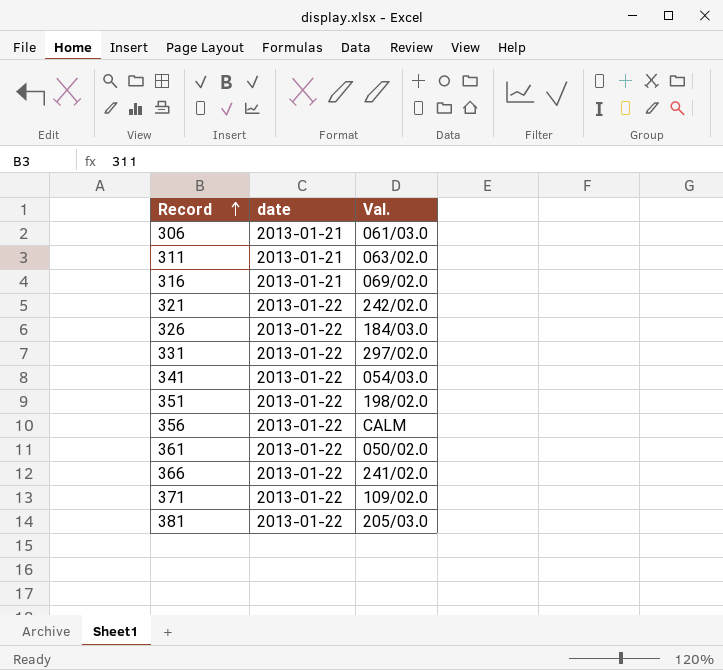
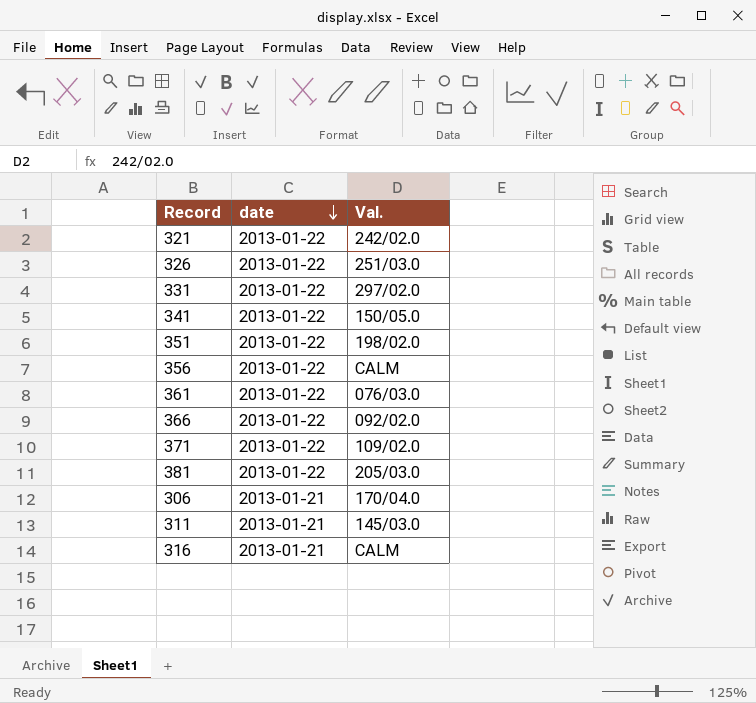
row order: Record ascending -> date descending
326 | Val.: 184/03.0 -> 251/03.0
341 | Val.: 054/03.0 -> 150/05.0
361 | Val.: 050/02.0 -> 076/03.0
366 | Val.: 241/02.0 -> 092/02.0
306 | Val.: 061/03.0 -> 170/04.0
311 | Val.: 063/02.0 -> 145/03.0
316 | Val.: 069/02.0 -> CALM

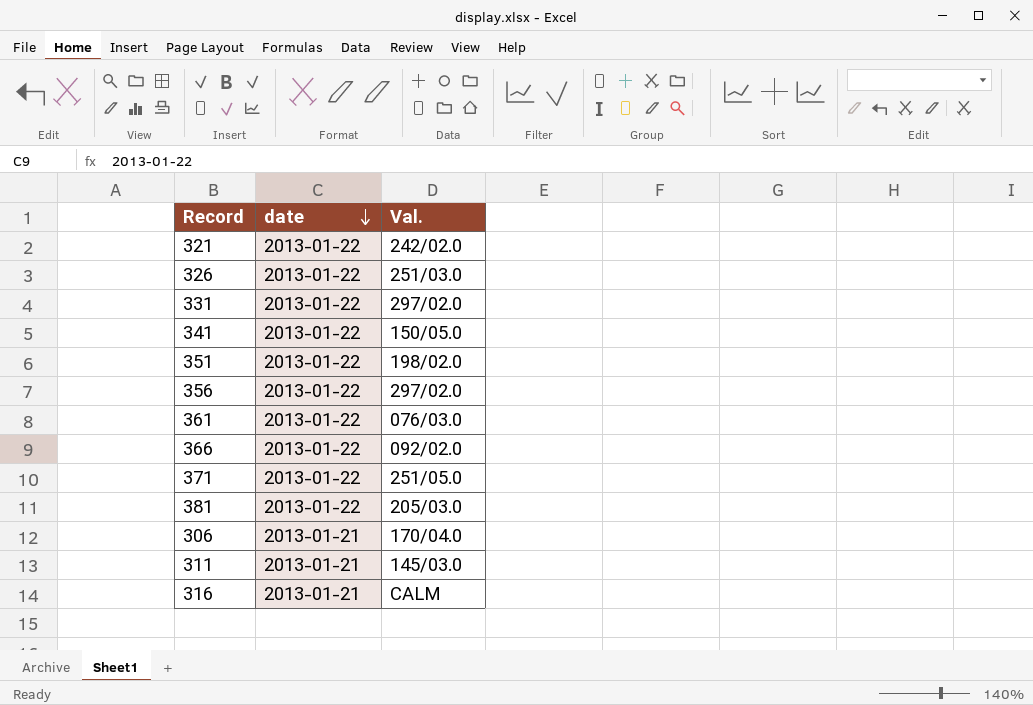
356 | Val.: CALM -> 297/02.0
371 | Val.: 109/02.0 -> 251/05.0

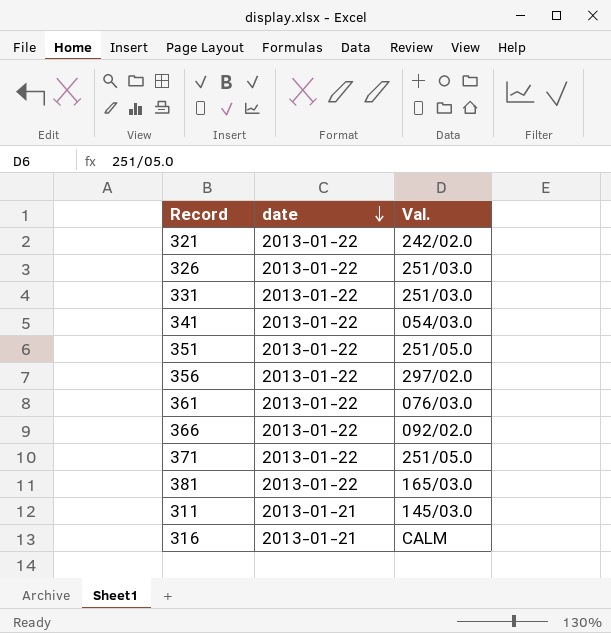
row 306: 2013-01-21 | 170/04.0 -> none
331 | Val.: 297/02.0 -> 251/03.0
341 | Val.: 150/05.0 -> 054/03.0
351 | Val.: 198/02.0 -> 251/05.0
381 | Val.: 205/03.0 -> 165/03.0

